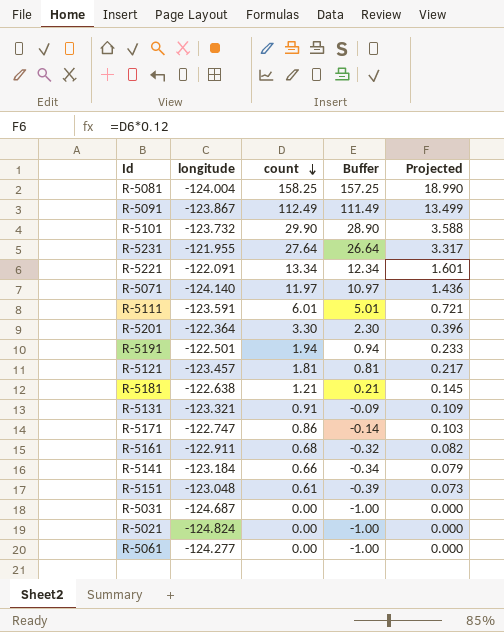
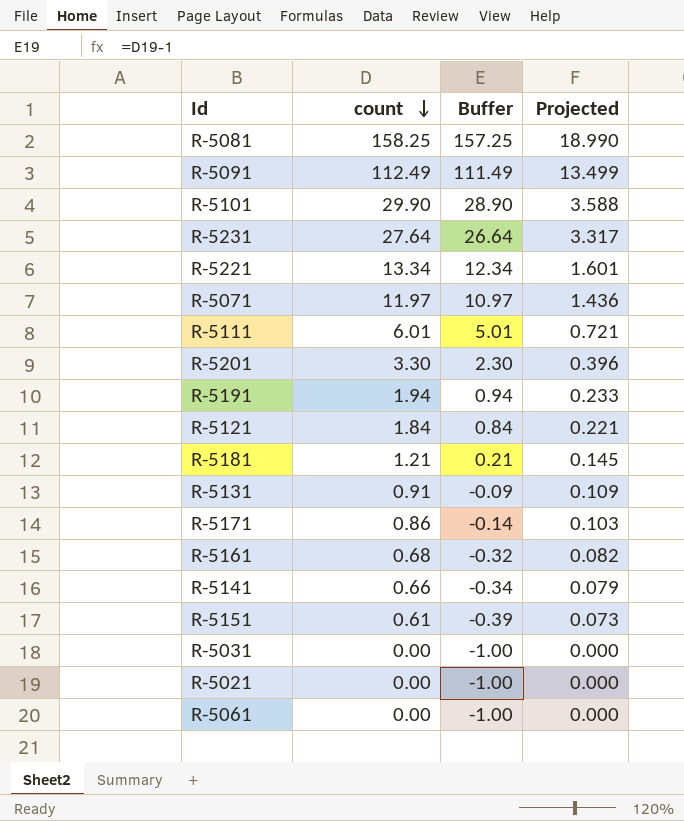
column longitude | position: 2 -> none
R-5121 | count: 1.81 -> 1.84
R-5121 | Buffer: 0.81 -> 0.84
R-5121 | Projected: 0.217 -> 0.221

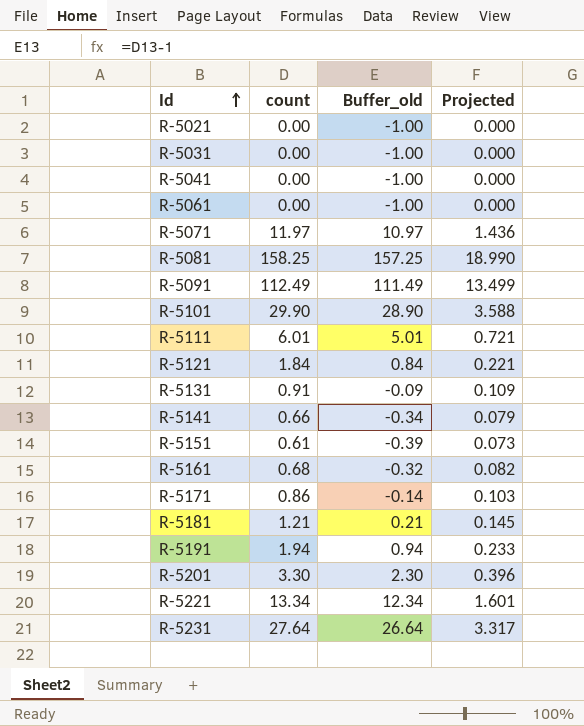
row order: count descending -> Id ascending
column name: Buffer -> Buffer_old
row R-5041: none -> 0.00 | -1.00 | 0.000

